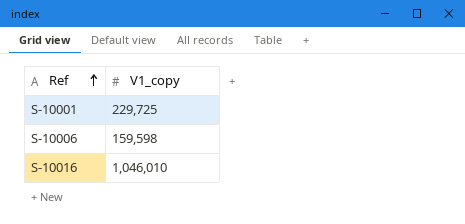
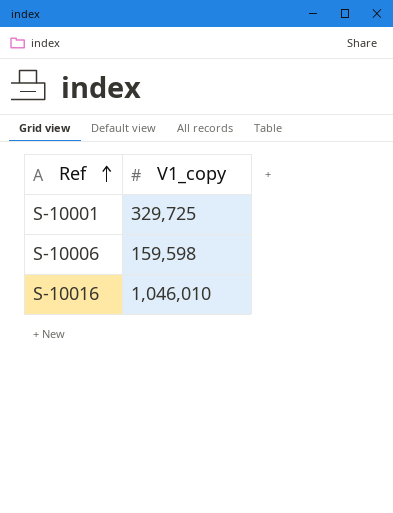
S-10001 | V1_copy: 229,725 -> 329,725

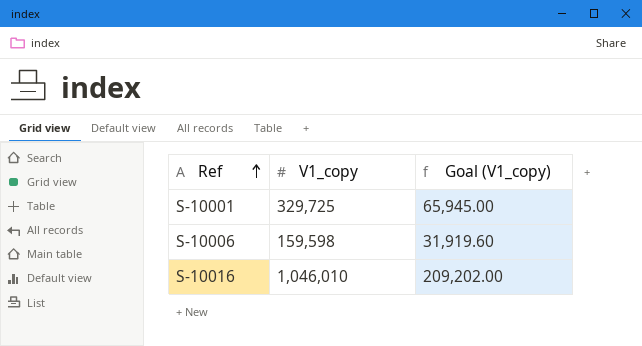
column Goal (V1_copy) | formula: none -> [V1_copy] * 0.2

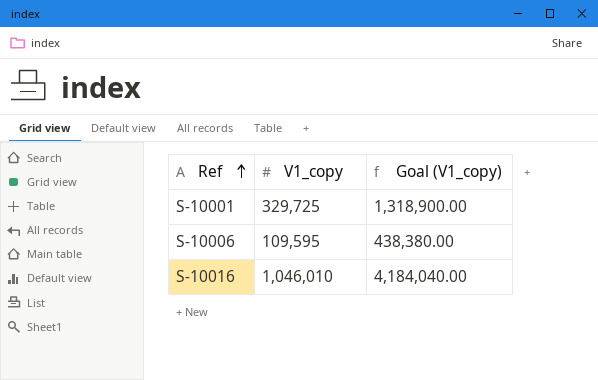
column Goal (V1_copy) | formula: [V1_copy] * 0.2 -> [V1_copy] * 4
S-10006 | V1_copy: 159,598 -> 109,595

